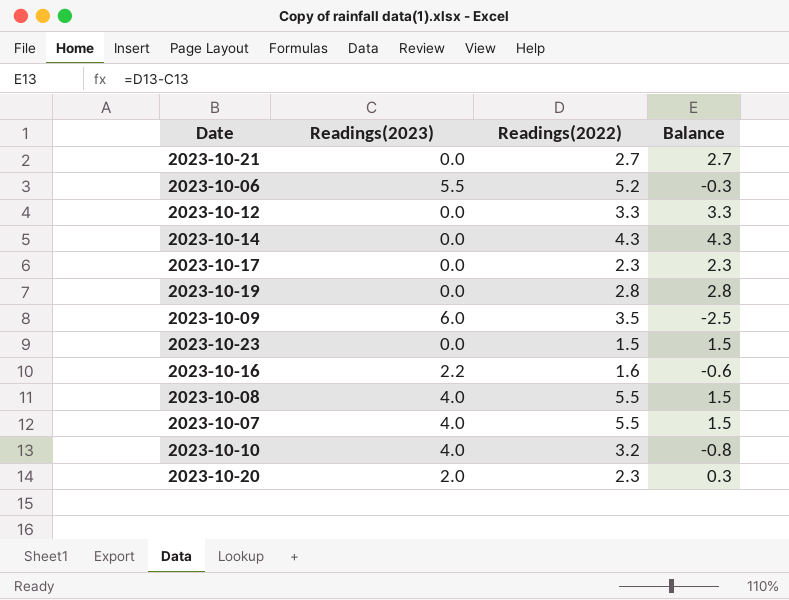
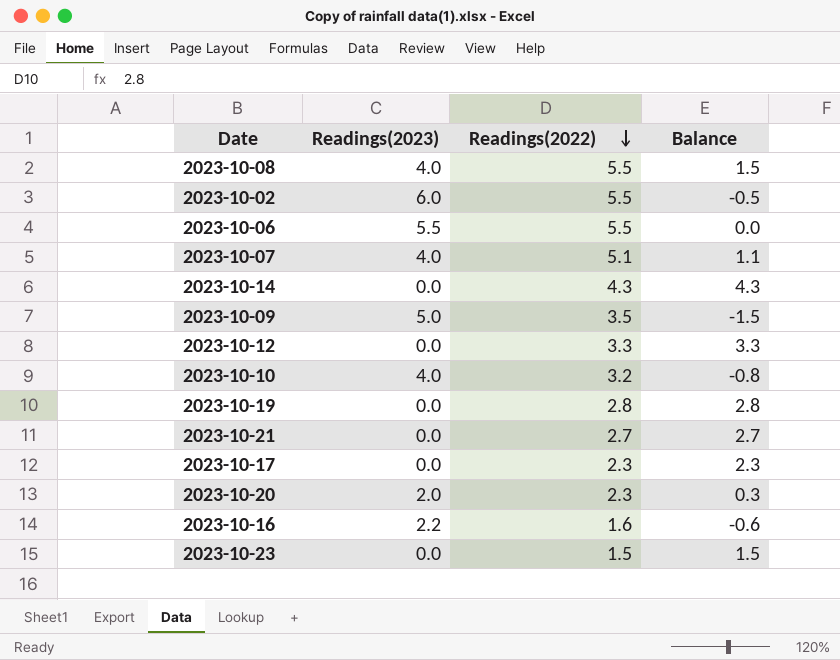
row order: none -> Readings(2022) descending
row 2023-10-02: none -> 6.0 | 5.5 | -0.5
2023-10-06 | Readings(2022): 5.2 -> 5.5
2023-10-06 | Balance: -0.3 -> 0.0
2023-10-07 | Readings(2022): 5.5 -> 5.1
2023-10-07 | Balance: 1.5 -> 1.1
2023-10-09 | Readings(2023): 6.0 -> 5.0
2023-10-09 | Balance: -2.5 -> -1.5

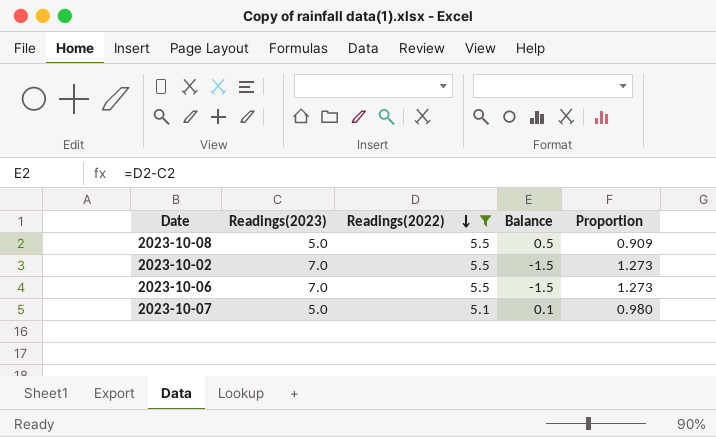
filter: none -> Readings(2022) >= 5.1
column Proportion | formula: none -> [Readings(2023)] / [Readings(2022)]
2023-10-08 | Readings(2023): 4.0 -> 5.0
2023-10-08 | Balance: 1.5 -> 0.5
2023-10-02 | Readings(2023): 6.0 -> 7.0
2023-10-02 | Balance: -0.5 -> -1.5
2023-10-06 | Readings(2023): 5.5 -> 7.0
2023-10-06 | Balance: 0.0 -> -1.5
2023-10-07 | Readings(2023): 4.0 -> 5.0
2023-10-07 | Balance: 1.1 -> 0.1

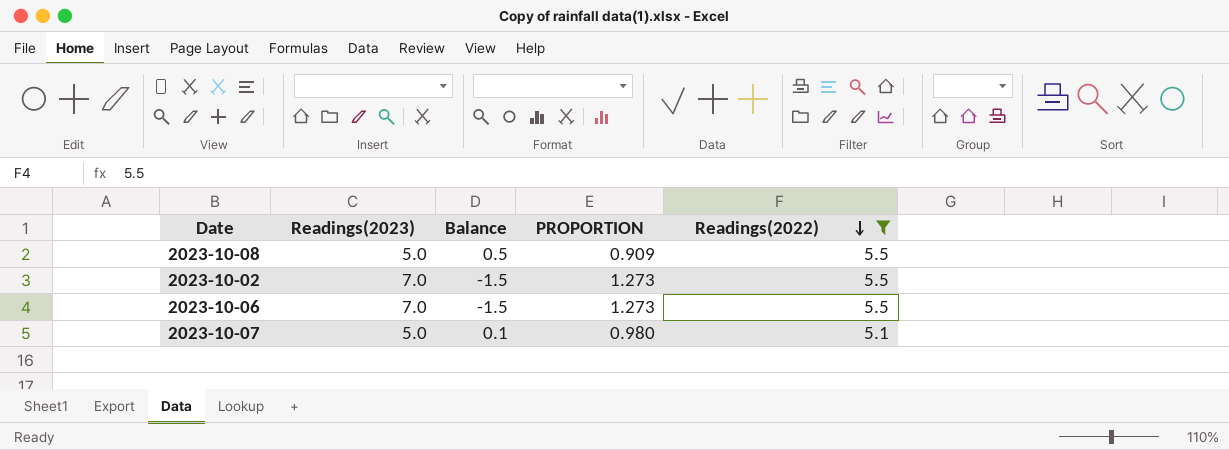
column name: Proportion -> PROPORTION
column Readings(2022) | position: 3 -> 5

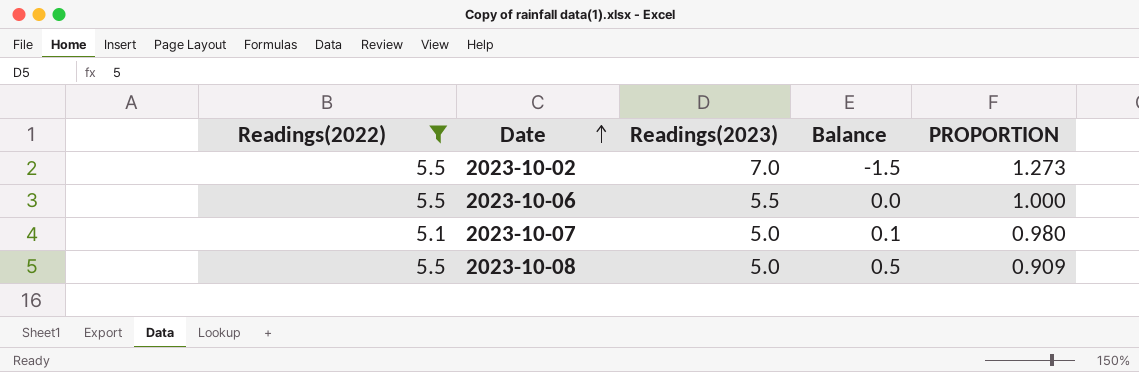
row order: Readings(2022) descending -> Date ascending
column Readings(2022) | position: 5 -> 1
2023-10-06 | Readings(2023): 7.0 -> 5.5
2023-10-06 | Balance: -1.5 -> 0.0
2023-10-06 | PROPORTION: 1.273 -> 1.000

